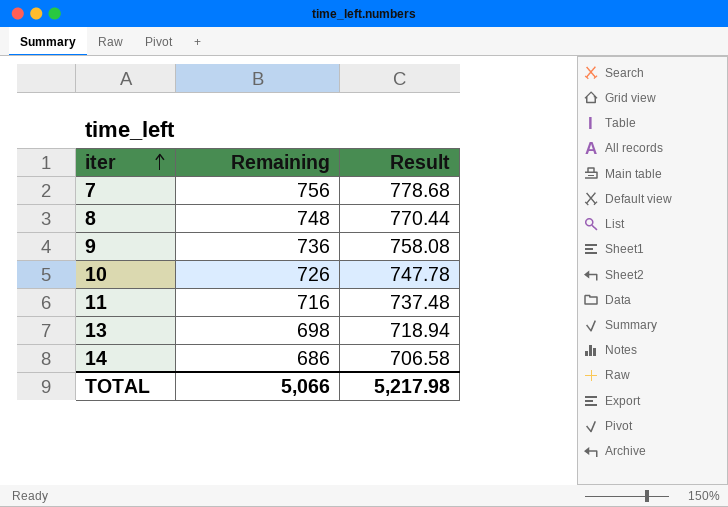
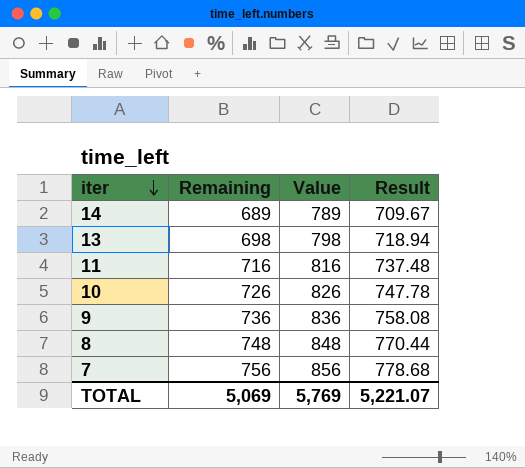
row order: iter ascending -> iter descending
column Value | formula: none -> [Remaining] + 100
14 | Remaining: 686 -> 689
14 | Result: 706.58 -> 709.67
TOTAL | Remaining: 5,066 -> 5,069
TOTAL | Result: 5,217.98 -> 5,221.07

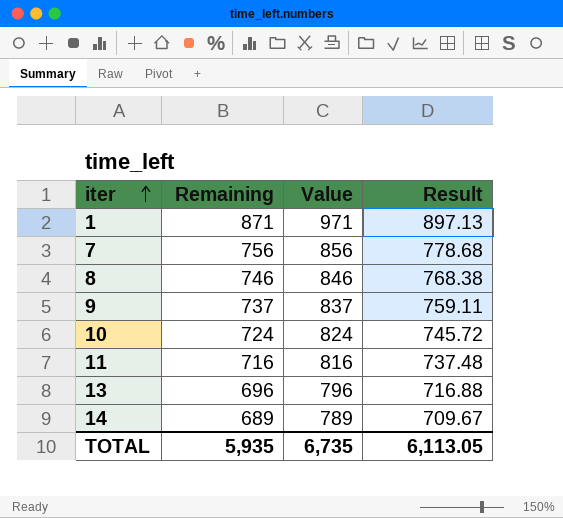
row order: iter descending -> iter ascending
row 1: none -> 871 | 971 | 897.13
8 | Remaining: 748 -> 746
8 | Value: 848 -> 846
8 | Result: 770.44 -> 768.38
9 | Remaining: 736 -> 737
9 | Value: 836 -> 837
9 | Result: 758.08 -> 759.11
10 | Remaining: 726 -> 724
10 | Value: 826 -> 824
10 | Result: 747.78 -> 745.72
13 | Remaining: 698 -> 696
13 | Value: 798 -> 796
13 | Result: 718.94 -> 716.88
TOTAL | Remaining: 5,069 -> 5,935
TOTAL | Value: 5,769 -> 6,735
TOTAL | Result: 5,221.07 -> 6,113.05

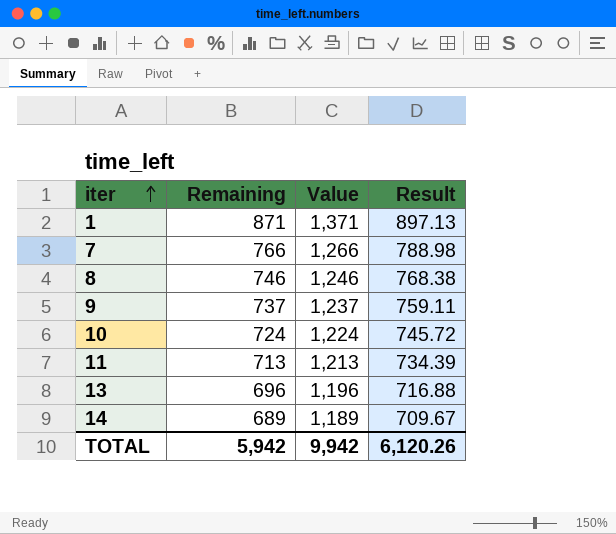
column Value | formula: [Remaining] + 100 -> [Remaining] + 500
7 | Remaining: 756 -> 766
7 | Result: 778.68 -> 788.98
11 | Remaining: 716 -> 713
11 | Result: 737.48 -> 734.39
TOTAL | Remaining: 5,935 -> 5,942
TOTAL | Value: 6,735 -> 9,942
TOTAL | Result: 6,113.05 -> 6,120.26

